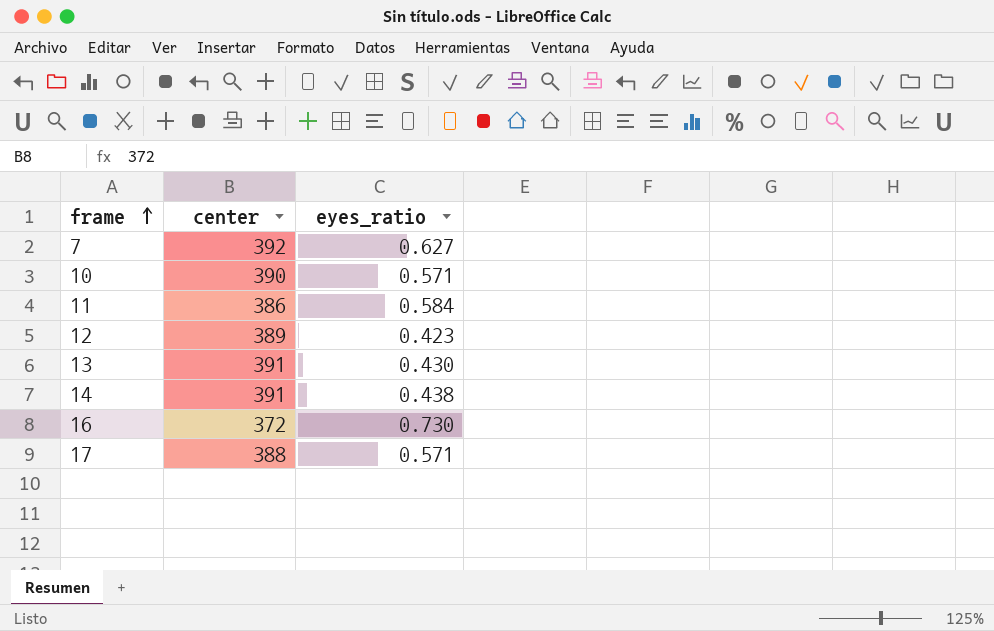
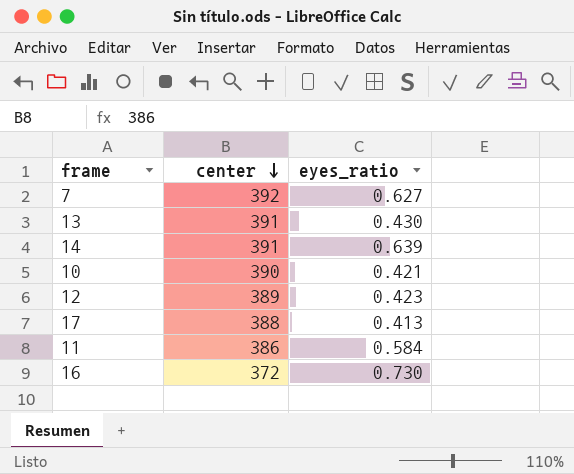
row order: frame ascending -> center descending
14 | eyes_ratio: 0.438 -> 0.639
10 | eyes_ratio: 0.571 -> 0.421
17 | eyes_ratio: 0.571 -> 0.413

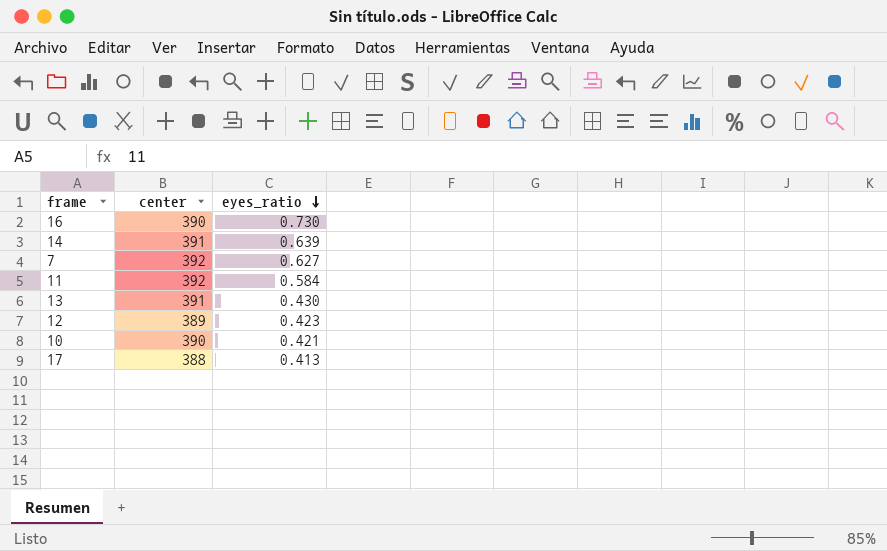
row order: center descending -> eyes_ratio descending
16 | center: 372 -> 390
11 | center: 386 -> 392

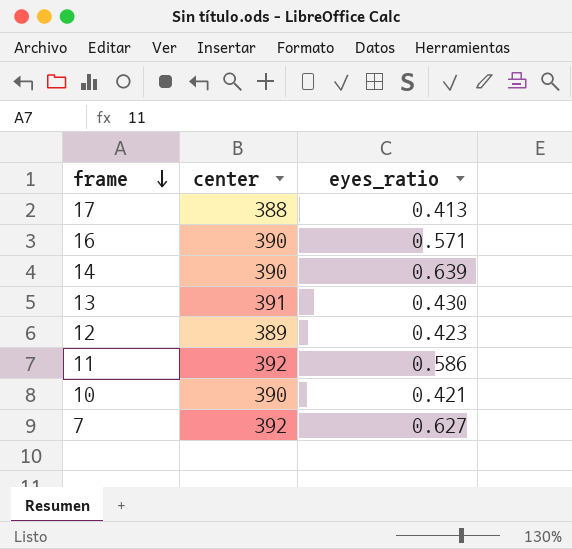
row order: eyes_ratio descending -> frame descending
16 | eyes_ratio: 0.730 -> 0.571
14 | center: 391 -> 390
11 | eyes_ratio: 0.584 -> 0.586

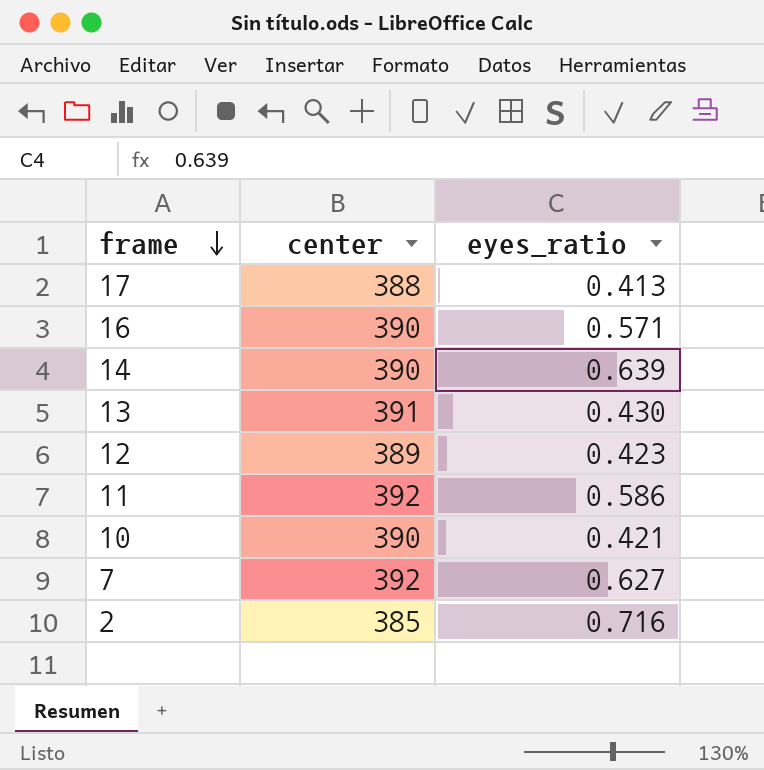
row 2: none -> 385 | 0.716

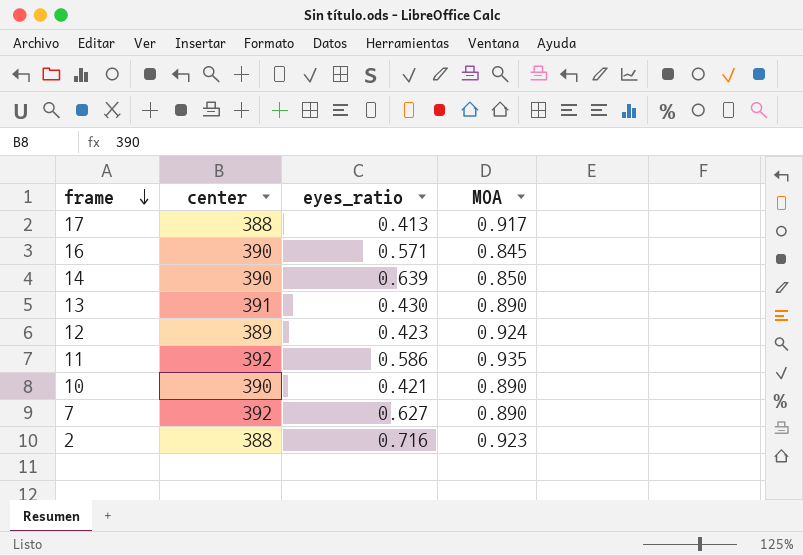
column MOA | position: none -> 4
2 | center: 385 -> 388

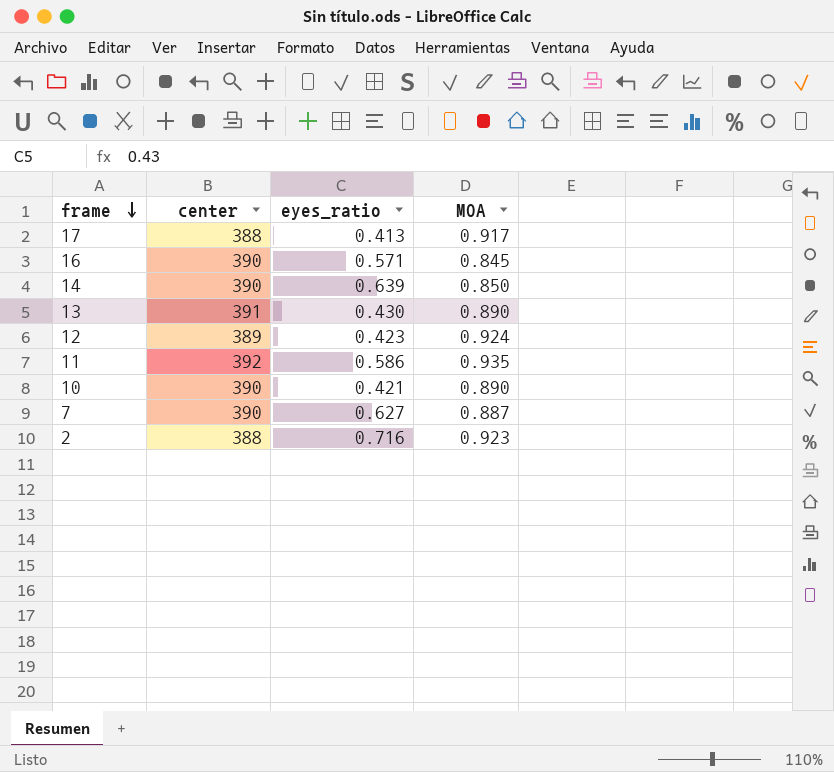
7 | center: 392 -> 390
7 | MOA: 0.890 -> 0.887

